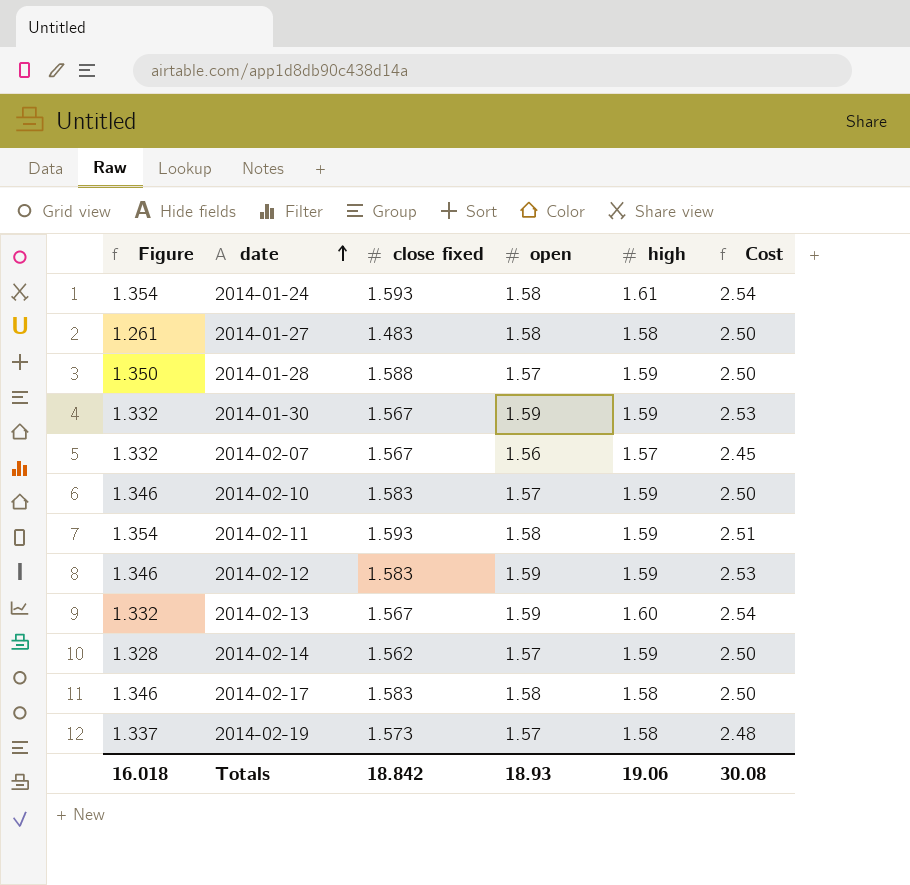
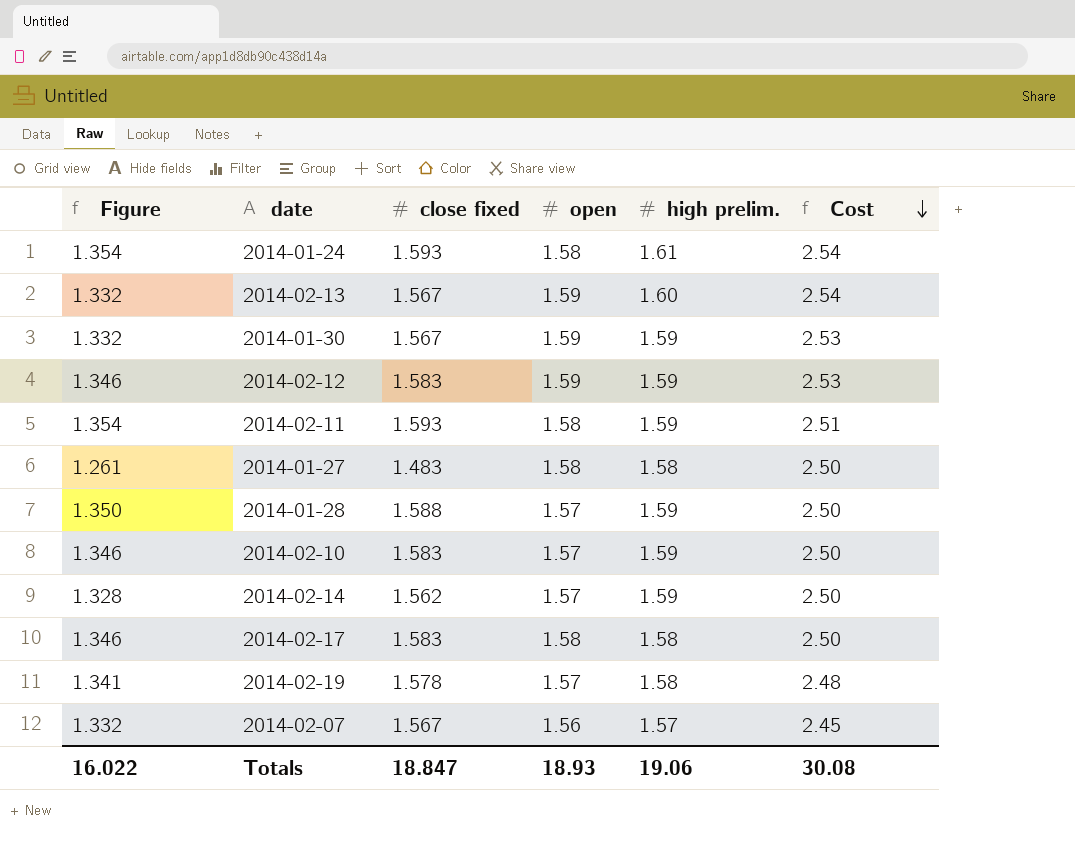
row order: date ascending -> Cost descending
column name: high -> high prelim.
2014-02-19 | Figure: 1.337 -> 1.341
2014-02-19 | close fixed: 1.573 -> 1.578
Totals | Figure: 16.018 -> 16.022
Totals | close fixed: 18.842 -> 18.847

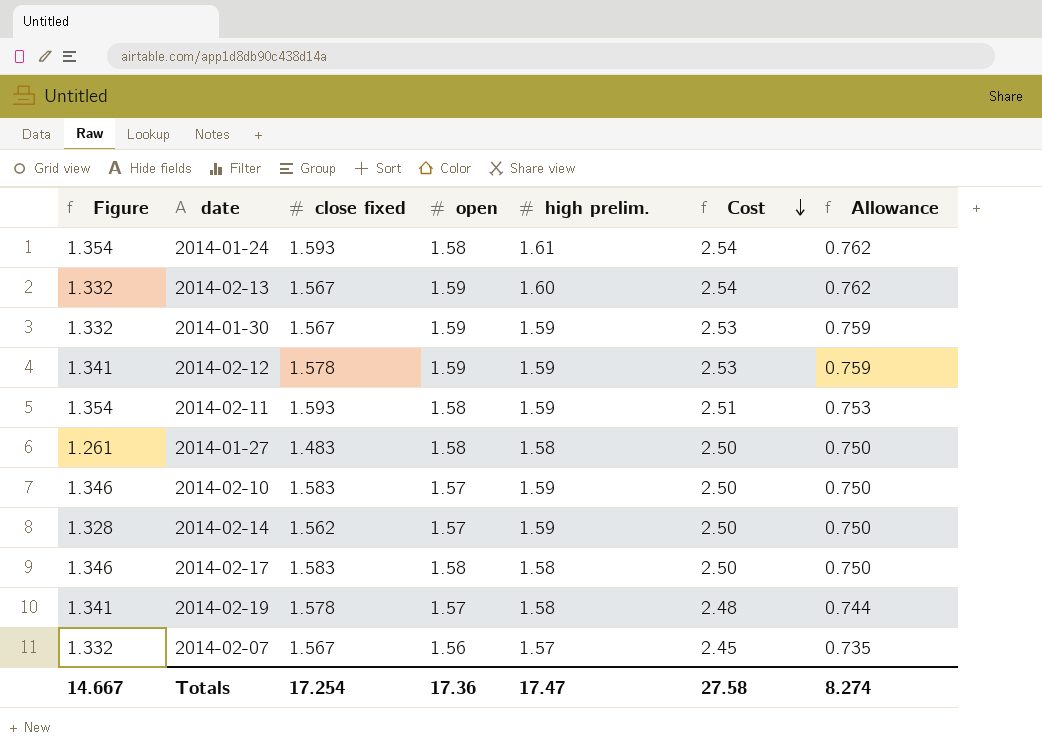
column Allowance | formula: none -> [Cost] * 0.3
row 2014-01-28: 1.350 | 1.588 | 1.57 | 1.59 | 2.50 -> none
2014-02-12 | Figure: 1.346 -> 1.341
2014-02-12 | close fixed: 1.583 -> 1.578
Totals | Figure: 16.022 -> 14.667
Totals | close fixed: 18.847 -> 17.254
Totals | open: 18.93 -> 17.36
Totals | high prelim.: 19.06 -> 17.47
Totals | Cost: 30.08 -> 27.58

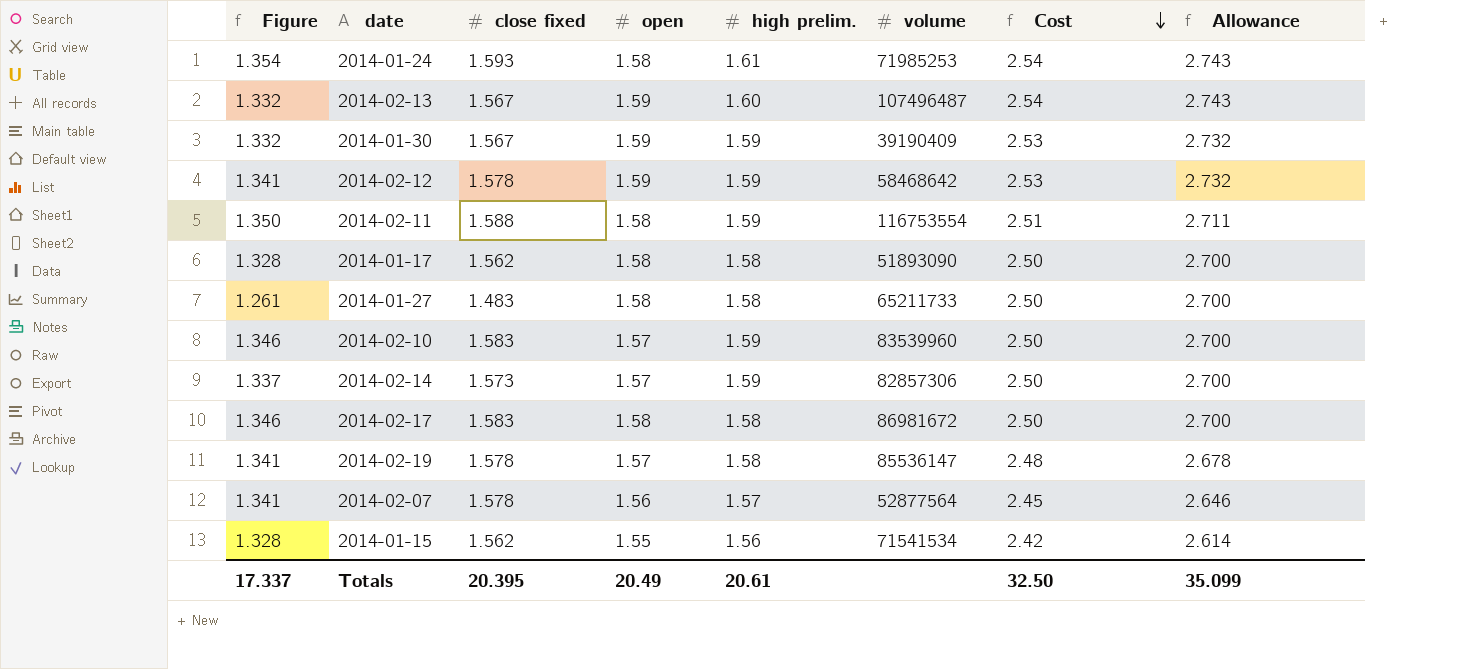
column volume | position: none -> 6
column Allowance | formula: [Cost] * 0.3 -> [Cost] * 1.08
2014-02-11 | Figure: 1.354 -> 1.350
2014-02-11 | close fixed: 1.593 -> 1.588
row 2014-01-17: none -> 1.328 | 1.562 | 1.58 | 1.58 | 51893090 | 2.50 | 2.700
2014-02-14 | Figure: 1.328 -> 1.337
2014-02-14 | close fixed: 1.562 -> 1.573
2014-02-07 | Figure: 1.332 -> 1.341
2014-02-07 | close fixed: 1.567 -> 1.578
row 2014-01-15: none -> 1.328 | 1.562 | 1.55 | 1.56 | 71541534 | 2.42 | 2.614
Totals | Figure: 14.667 -> 17.337
Totals | close fixed: 17.254 -> 20.395
Totals | open: 17.36 -> 20.49
Totals | high prelim.: 17.47 -> 20.61
Totals | Cost: 27.58 -> 32.50
Totals | Allowance: 8.274 -> 35.099

